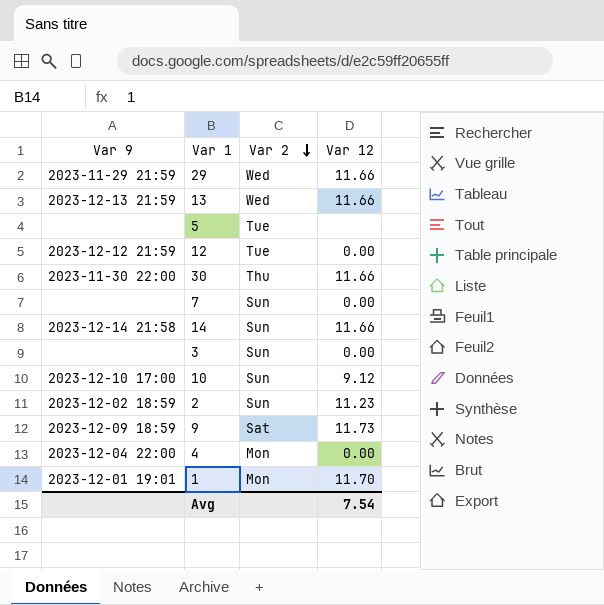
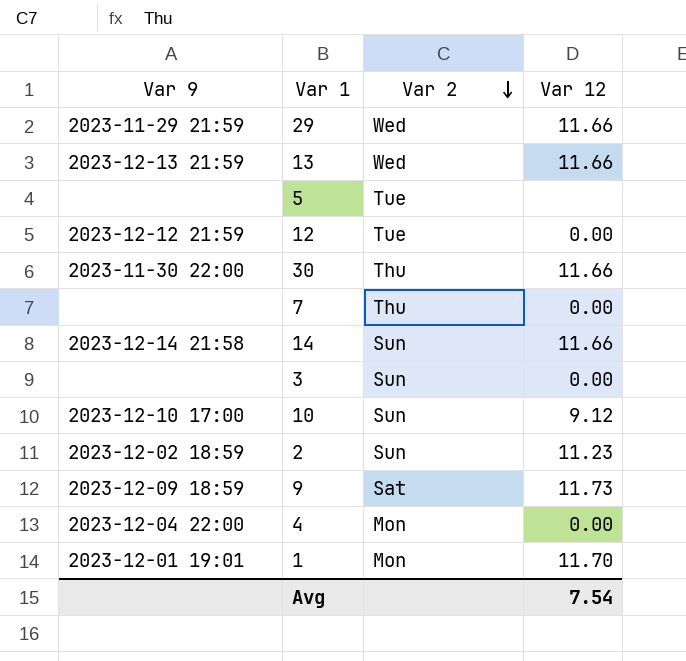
7 | Var 2: Sun -> Thu

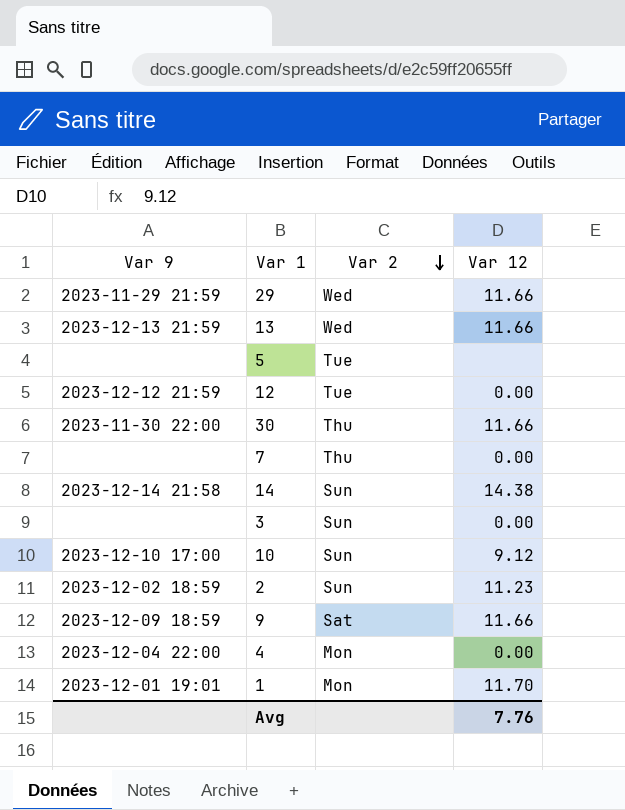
14 | Var 12: 11.66 -> 14.38
9 | Var 12: 11.73 -> 11.66
Avg | Var 12: 7.54 -> 7.76

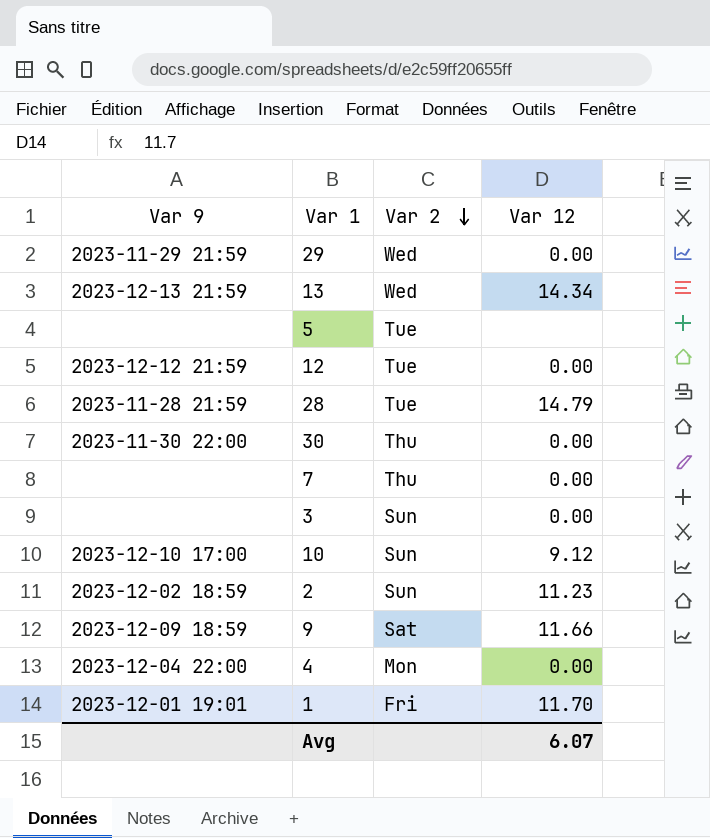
row 14: 2023-12-14 21:58 | Sun | 14.38 -> none
29 | Var 12: 11.66 -> 0.00
13 | Var 12: 11.66 -> 14.34
row 28: none -> 2023-11-28 21:59 | Tue | 14.79
30 | Var 12: 11.66 -> 0.00
1 | Var 2: Mon -> Fri
Avg | Var 12: 7.76 -> 6.07

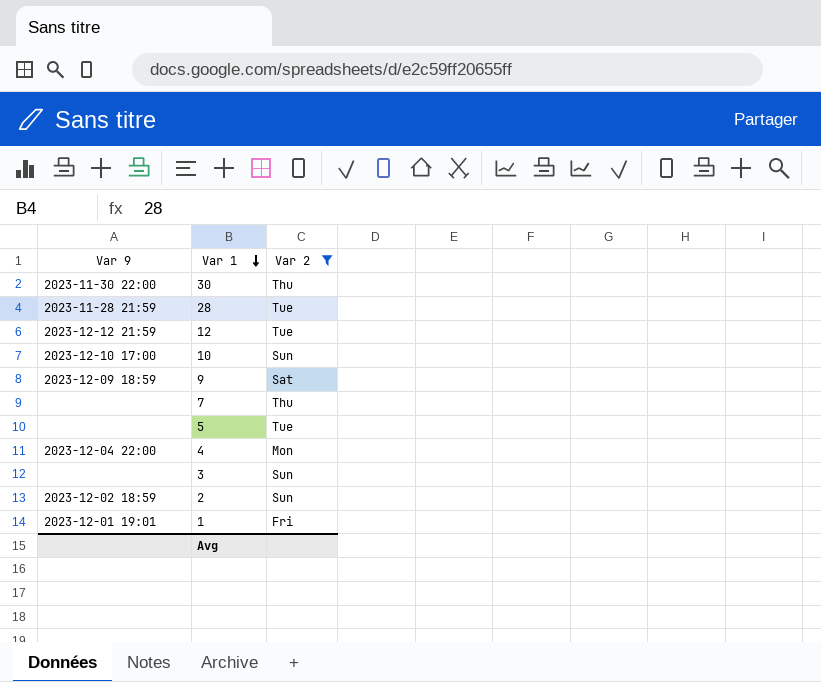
filter: none -> Var 2 != Wed
row order: Var 2 descending -> Var 1 descending
column Var 12 | position: 4 -> none

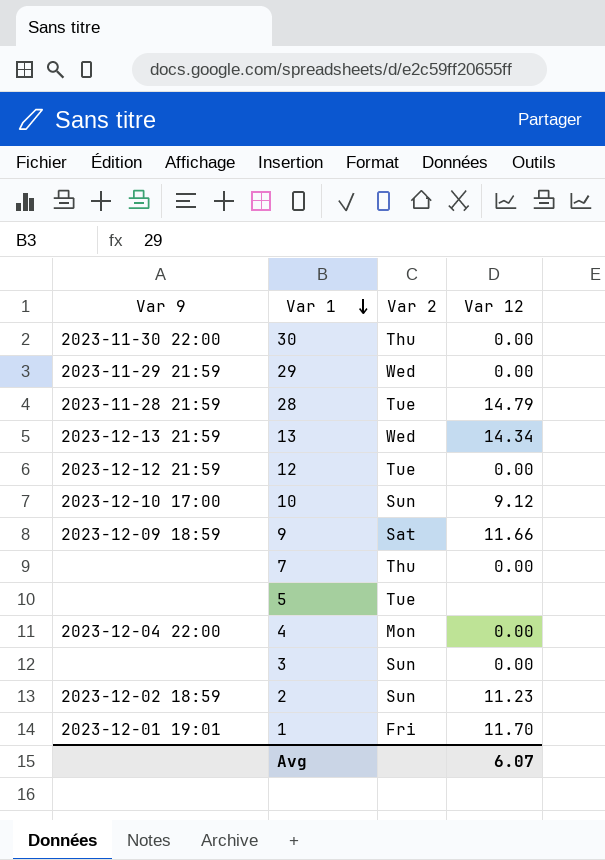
filter: Var 2 != Wed -> none
column Var 12 | position: none -> 4

